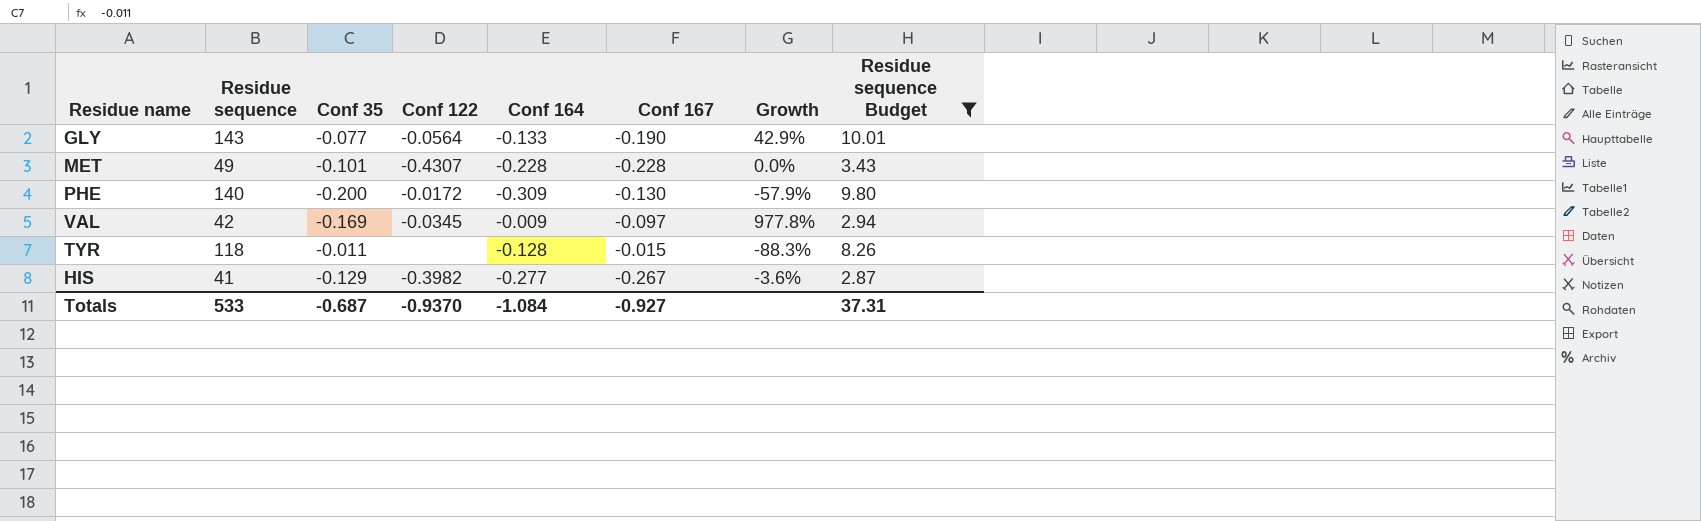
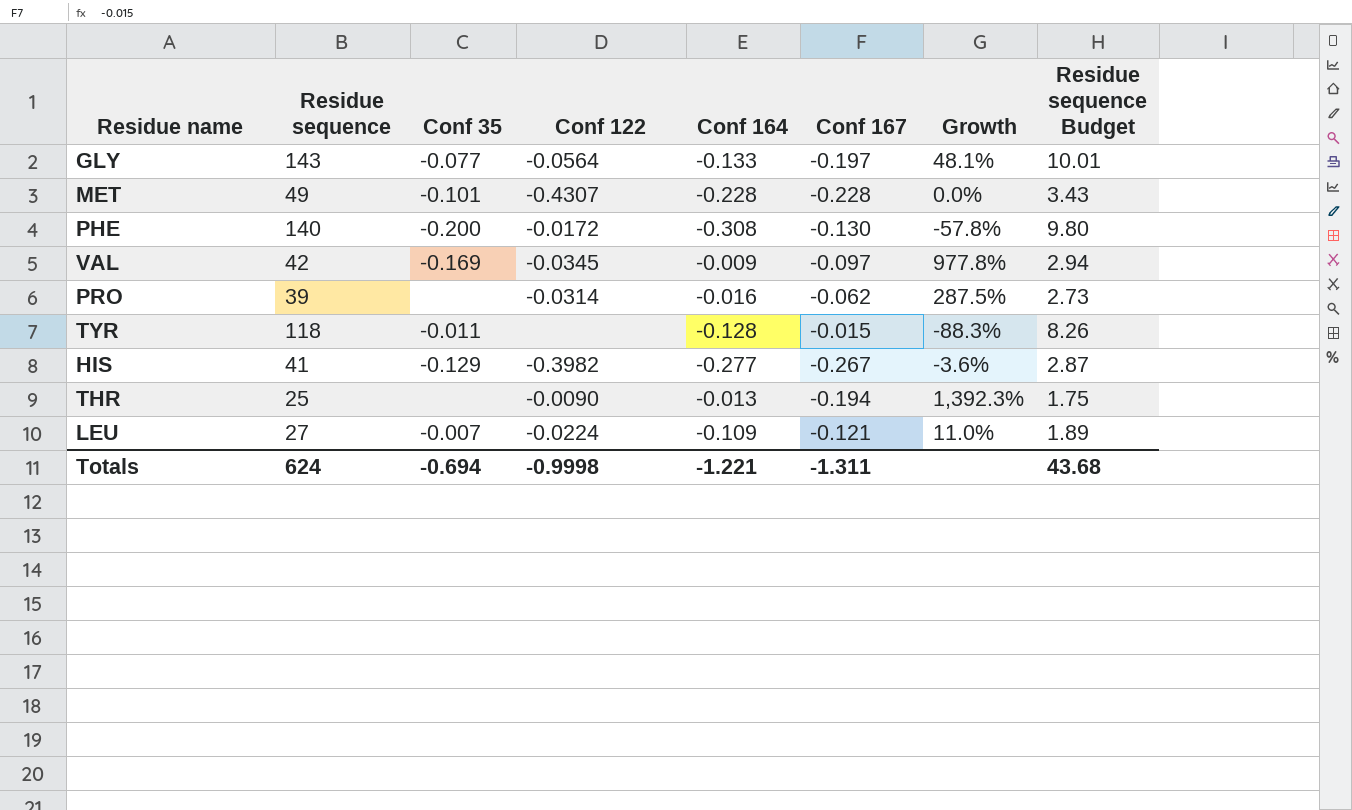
filter: Residue sequence Budget >= 2.87 -> none
GLY | Conf 167: -0.190 -> -0.197
GLY | Growth: 42.9% -> 48.1%
PHE | Conf 164: -0.309 -> -0.308
PHE | Growth: -57.9% -> -57.8%
Totals | Residue sequence: 533 -> 624
Totals | Conf 35: -0.687 -> -0.694
Totals | Conf 122: -0.9370 -> -0.9998
Totals | Conf 164: -1.084 -> -1.221
Totals | Conf 167: -0.927 -> -1.311
Totals | Residue sequence Budget: 37.31 -> 43.68

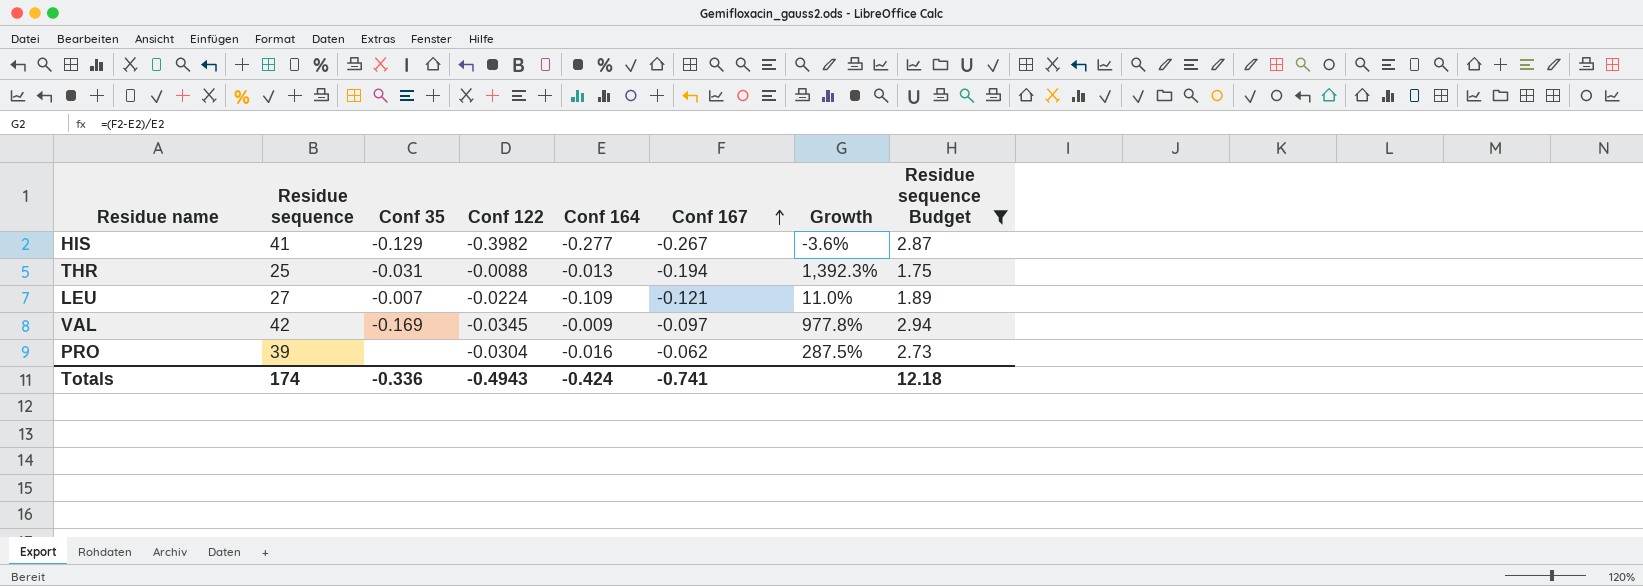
filter: none -> Residue sequence Budget <= 2.94
row order: none -> Conf 167 ascending
THR | Conf 35: none -> -0.031
THR | Conf 122: -0.0090 -> -0.0088
PRO | Conf 122: -0.0314 -> -0.0304
Totals | Residue sequence: 624 -> 174
Totals | Conf 35: -0.694 -> -0.336
Totals | Conf 122: -0.9998 -> -0.4943
Totals | Conf 164: -1.221 -> -0.424
Totals | Conf 167: -1.311 -> -0.741
Totals | Residue sequence Budget: 43.68 -> 12.18

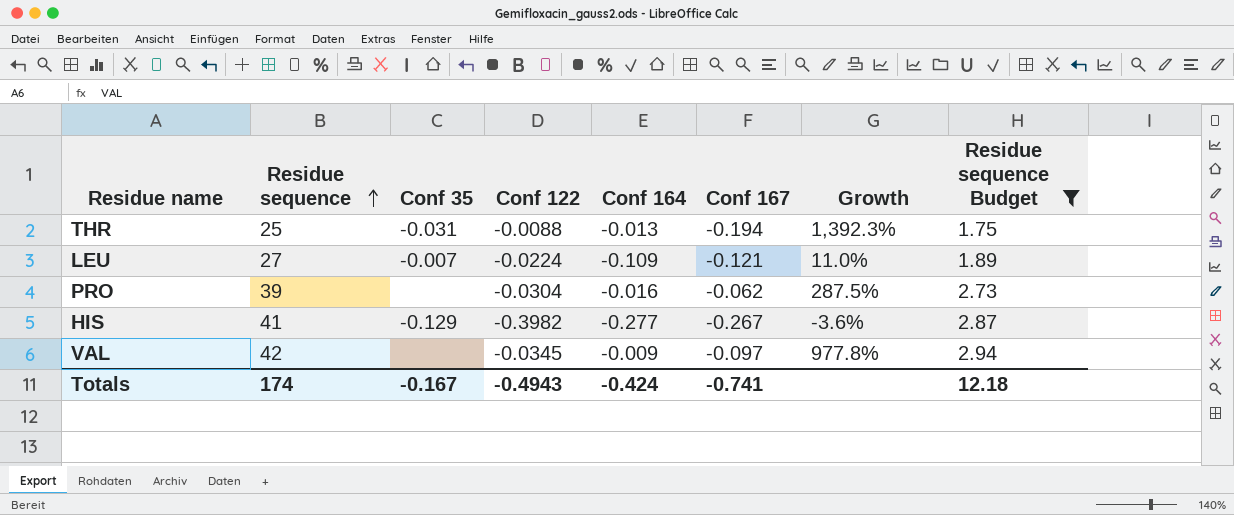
row order: Conf 167 ascending -> Residue sequence ascending
VAL | Conf 35: -0.169 -> none
Totals | Conf 35: -0.336 -> -0.167

